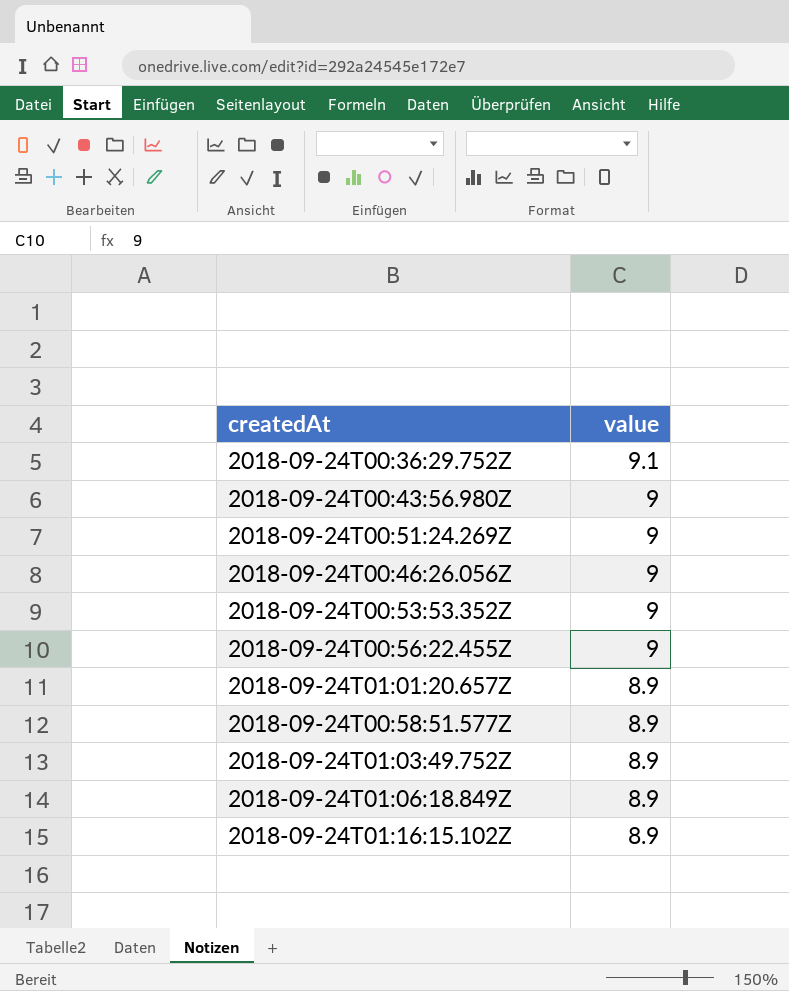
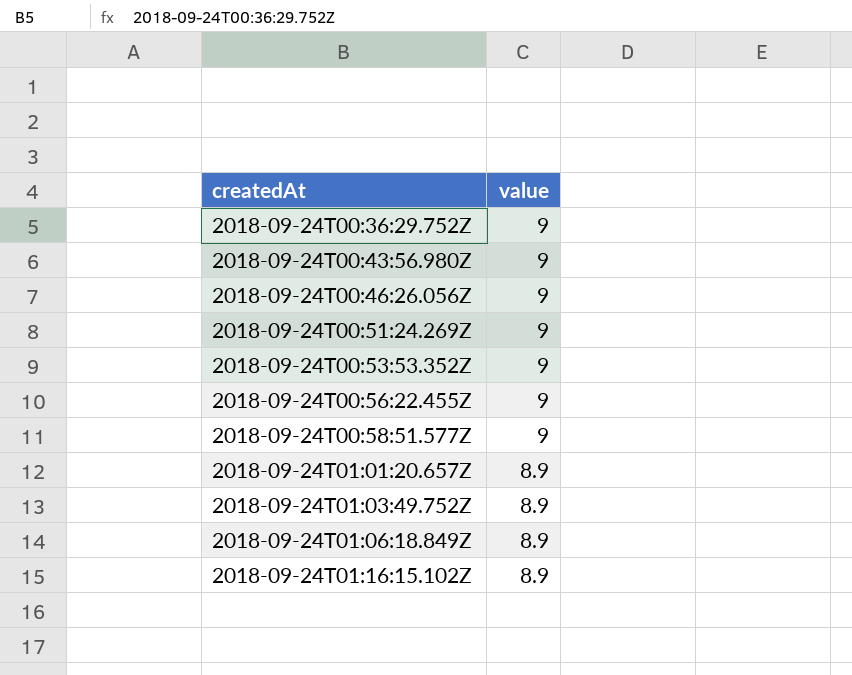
row order: value descending -> createdAt ascending
2018-09-24T00:36:29.752Z | value: 9.1 -> 9
2018-09-24T00:58:51.577Z | value: 8.9 -> 9

